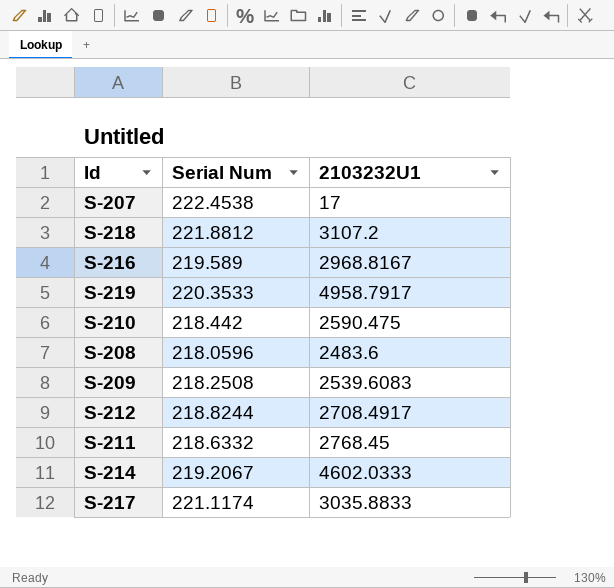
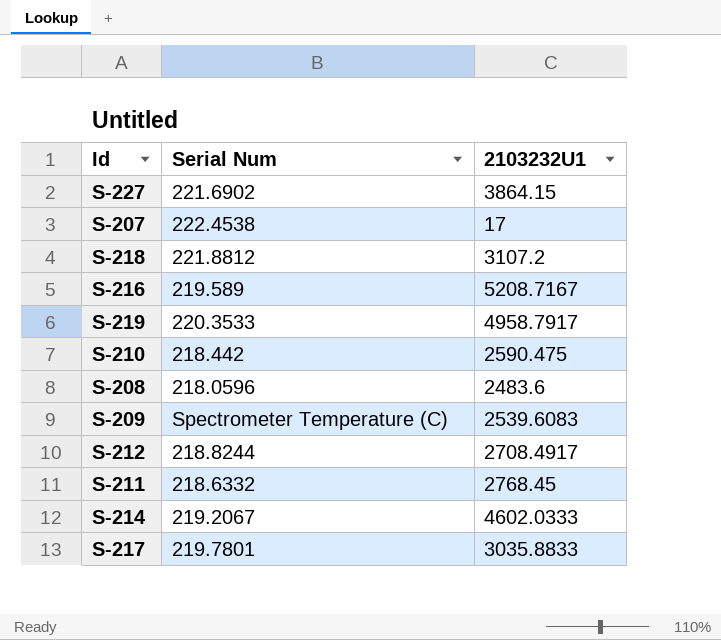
row S-227: none -> 221.6902 | 3864.15
S-216 | 2103232U1: 2968.8167 -> 5208.7167
S-209 | Serial Num: 218.2508 -> Spectrometer Temperature (C)
S-217 | Serial Num: 221.1174 -> 219.7801

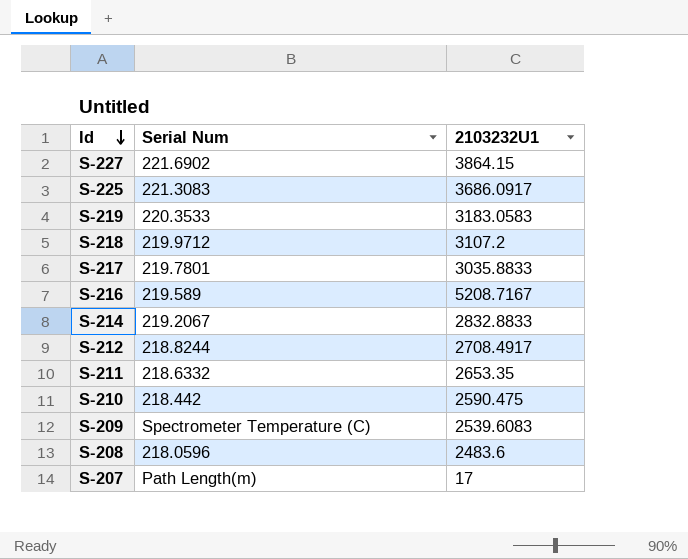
row order: none -> Id descending
row S-225: none -> 221.3083 | 3686.0917
S-219 | 2103232U1: 4958.7917 -> 3183.0583
S-218 | Serial Num: 221.8812 -> 219.9712
S-214 | 2103232U1: 4602.0333 -> 2832.8833
S-211 | 2103232U1: 2768.45 -> 2653.35
S-207 | Serial Num: 222.4538 -> Path Length(m)

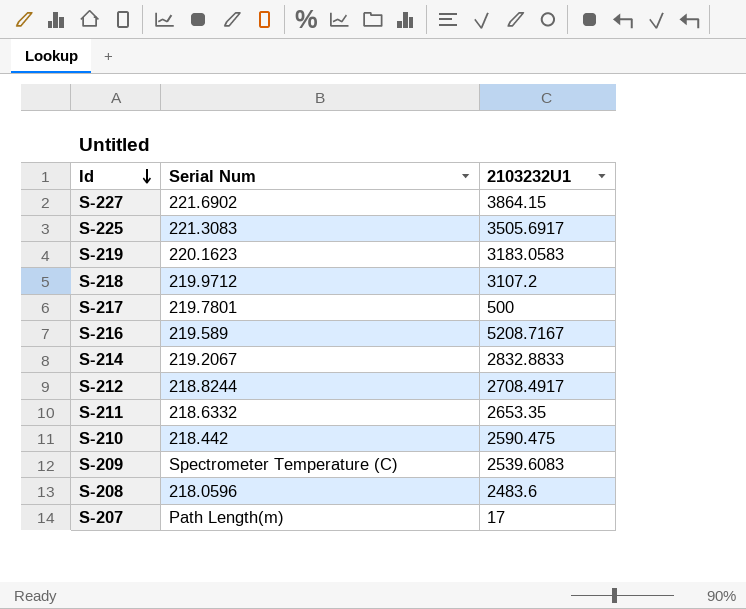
S-225 | 2103232U1: 3686.0917 -> 3505.6917
S-219 | Serial Num: 220.3533 -> 220.1623
S-217 | 2103232U1: 3035.8833 -> 500

